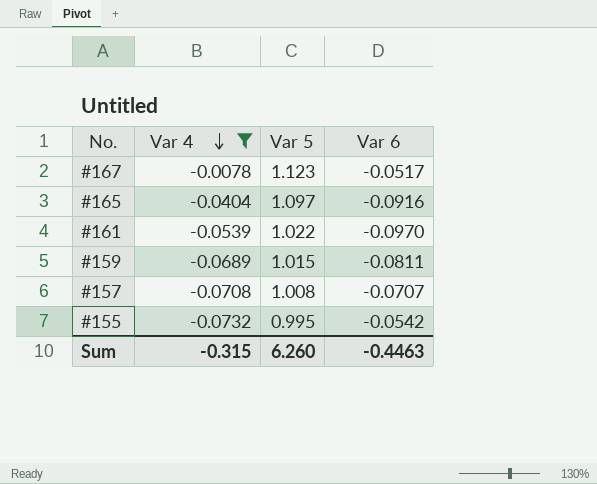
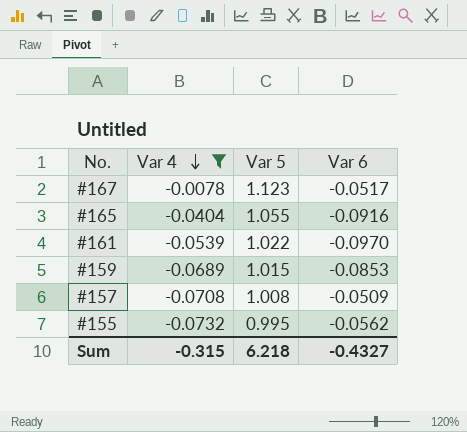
#165 | Var 5: 1.097 -> 1.055
#159 | Var 6: -0.0811 -> -0.0853
#157 | Var 6: -0.0707 -> -0.0509
#155 | Var 6: -0.0542 -> -0.0562
Sum | Var 5: 6.260 -> 6.218
Sum | Var 6: -0.4463 -> -0.4327

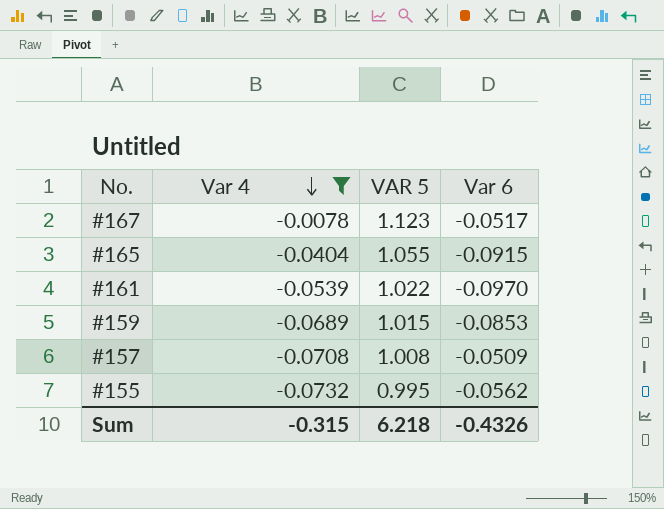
column name: Var 5 -> VAR 5
#165 | Var 6: -0.0916 -> -0.0915
Sum | Var 6: -0.4327 -> -0.4326

